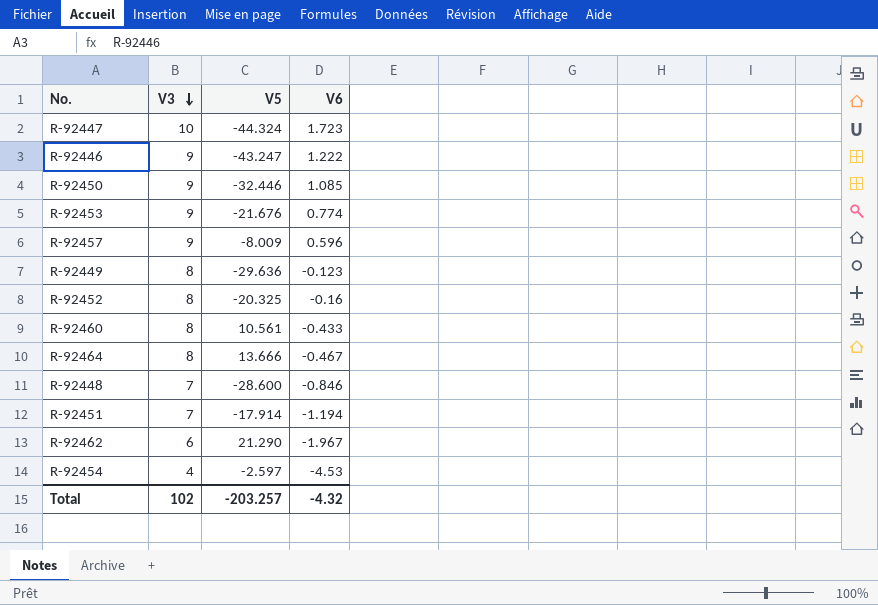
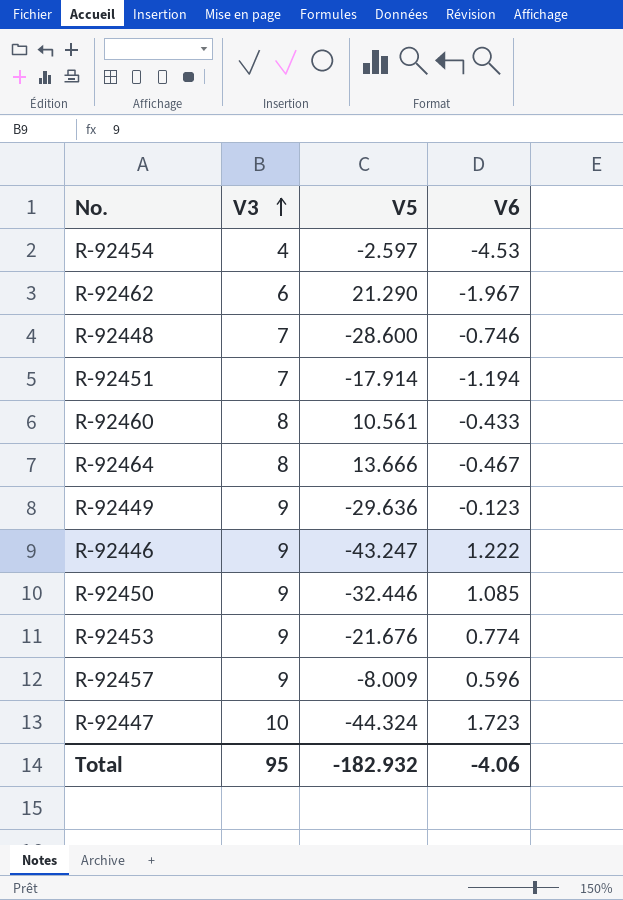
row order: V3 descending -> V3 ascending
row R-92452: 8 | -20.325 | -0.16 -> none
R-92448 | V6: -0.846 -> -0.746
R-92449 | V3: 8 -> 9
Total | V3: 102 -> 95
Total | V5: -203.257 -> -182.932
Total | V6: -4.32 -> -4.06

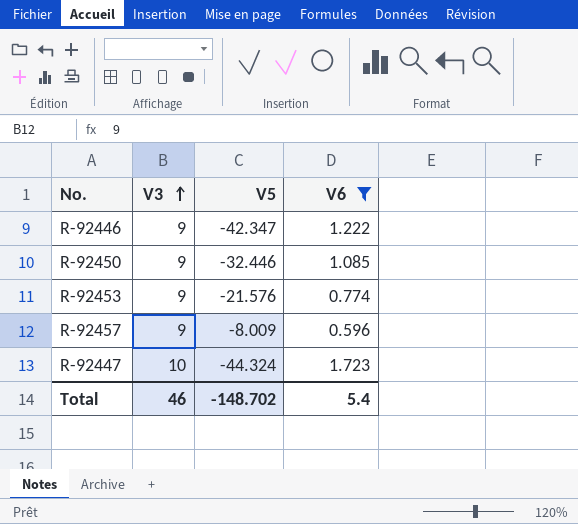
filter: none -> V6 >= 0.596
R-92446 | V5: -43.247 -> -42.347
R-92453 | V5: -21.676 -> -21.576
Total | V3: 95 -> 46
Total | V5: -182.932 -> -148.702
Total | V6: -4.06 -> 5.4

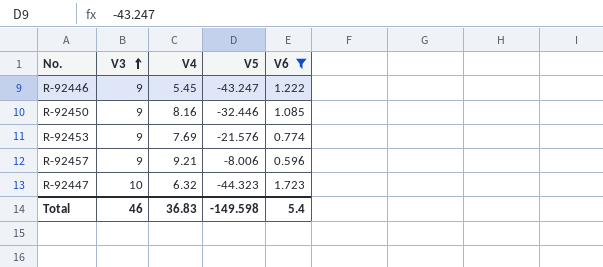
column V4 | position: none -> 3
R-92446 | V5: -42.347 -> -43.247
R-92457 | V5: -8.009 -> -8.006
R-92447 | V5: -44.324 -> -44.323
Total | V5: -148.702 -> -149.598

